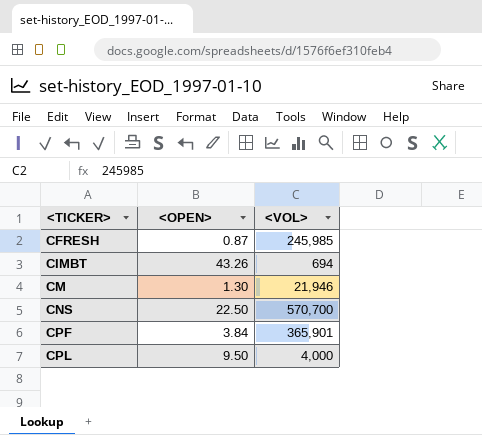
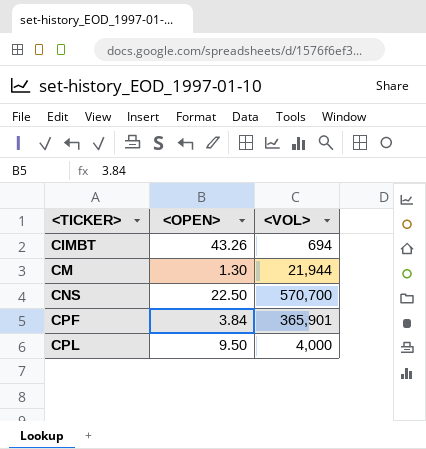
row CFRESH: 0.87 | 245,985 -> none
CM | <VOL>: 21,946 -> 21,944

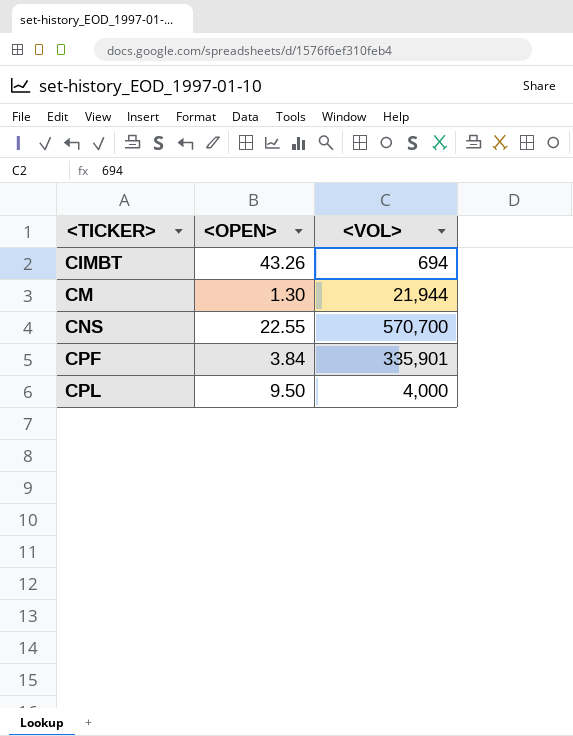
CNS | <OPEN>: 22.50 -> 22.55
CPF | <VOL>: 365,901 -> 335,901

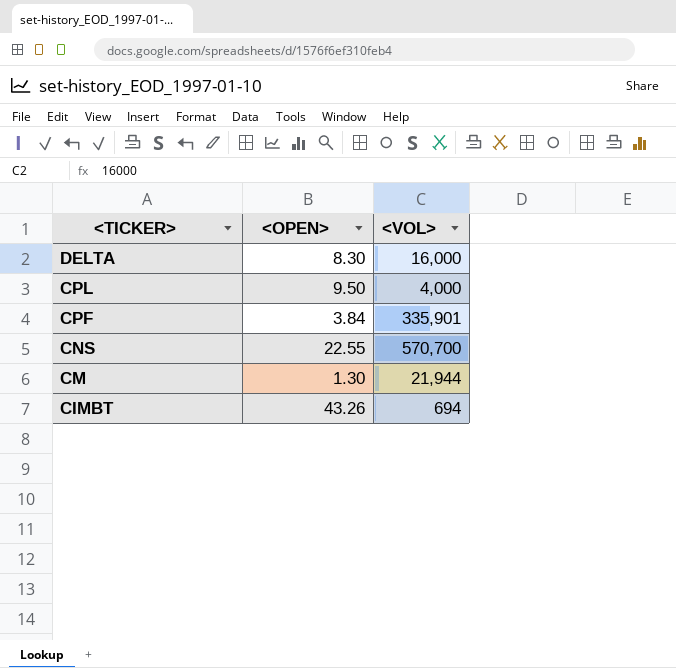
row order: <TICKER> ascending -> <TICKER> descending
row DELTA: none -> 8.30 | 16,000

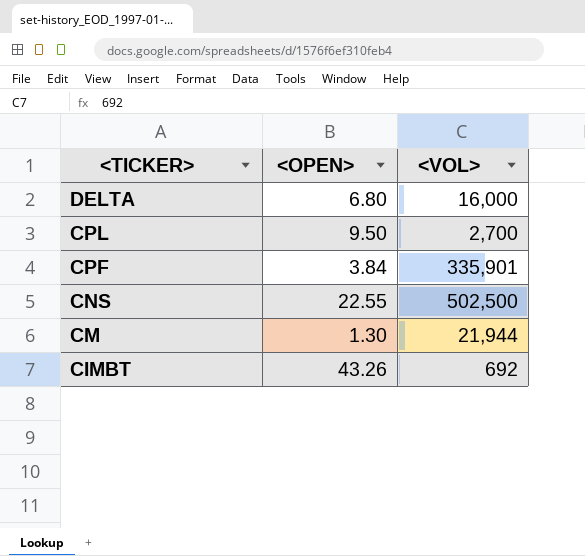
DELTA | <OPEN>: 8.30 -> 6.80
CPL | <VOL>: 4,000 -> 2,700
CNS | <VOL>: 570,700 -> 502,500
CIMBT | <VOL>: 694 -> 692

